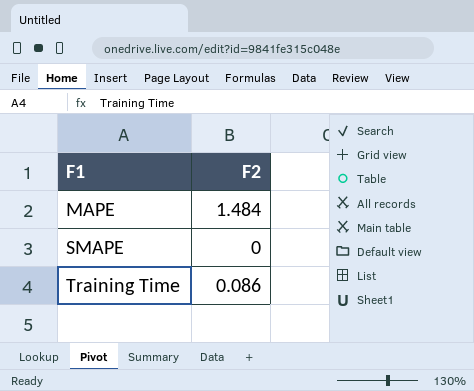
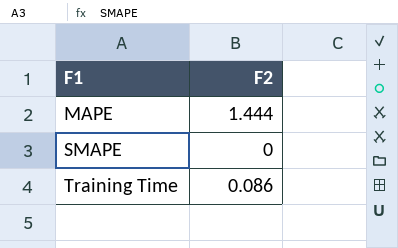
MAPE | F2: 1.484 -> 1.444

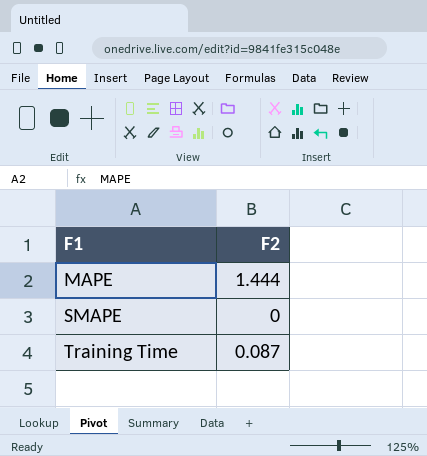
Training Time | F2: 0.086 -> 0.087

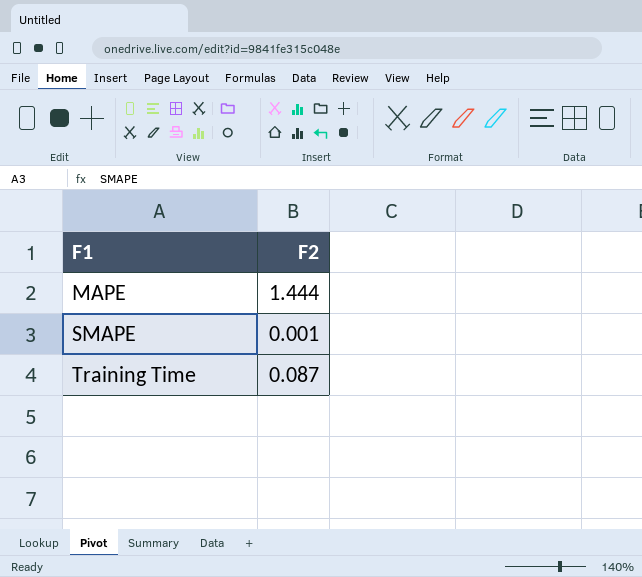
SMAPE | F2: 0 -> 0.001

